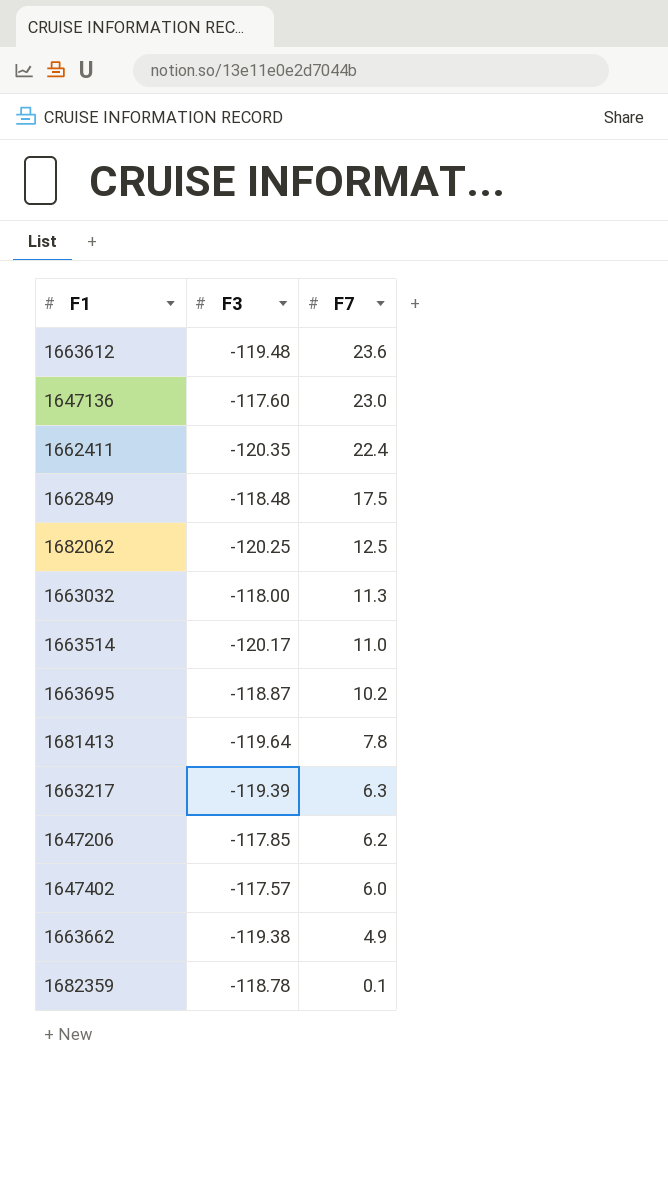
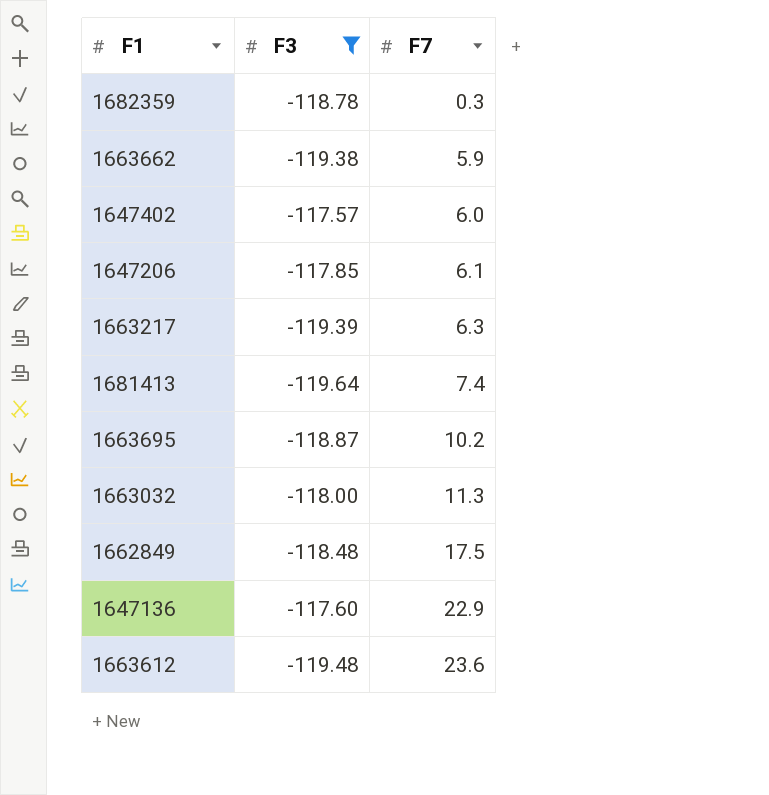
filter: none -> F3 >= -119.64
row order: F7 descending -> F7 ascending
1682359 | F7: 0.1 -> 0.3
1663662 | F7: 4.9 -> 5.9
1647206 | F7: 6.2 -> 6.1
1681413 | F7: 7.8 -> 7.4
1647136 | F7: 23.0 -> 22.9

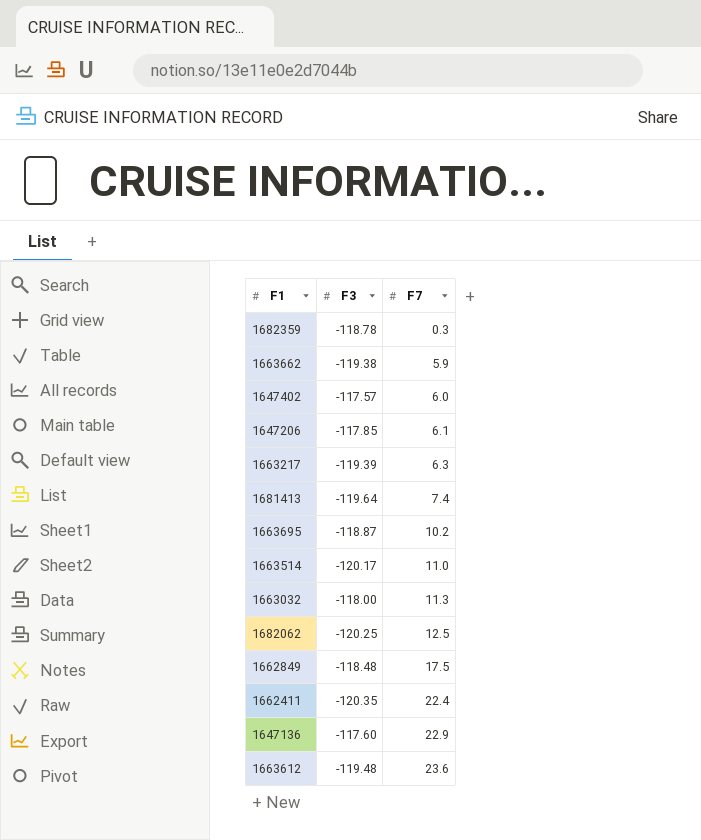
filter: F3 >= -119.64 -> none

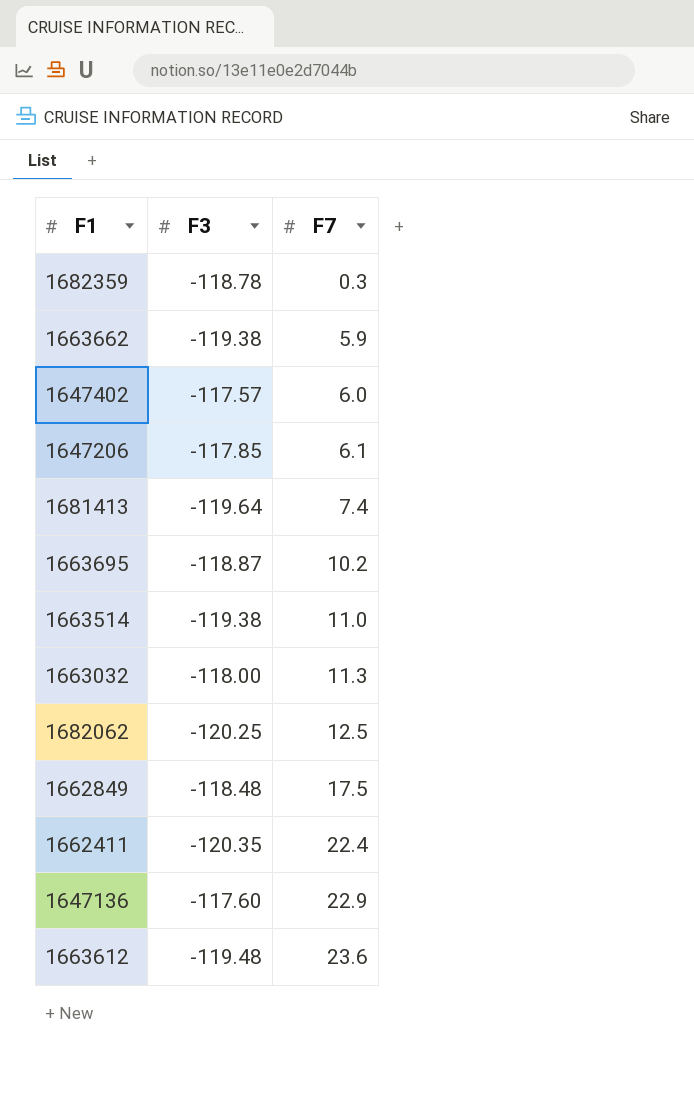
row 1663217: -119.39 | 6.3 -> none
1663514 | F3: -120.17 -> -119.38

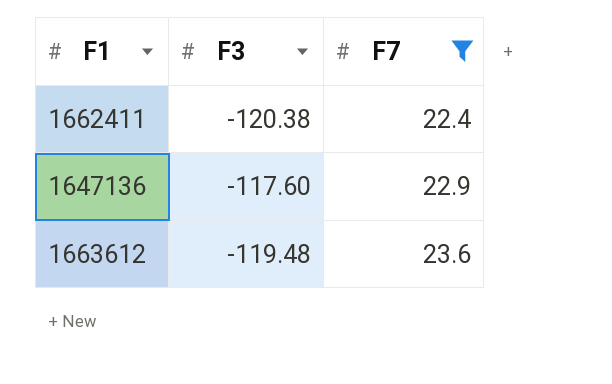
filter: none -> F7 >= 22.4
1662411 | F3: -120.35 -> -120.38

